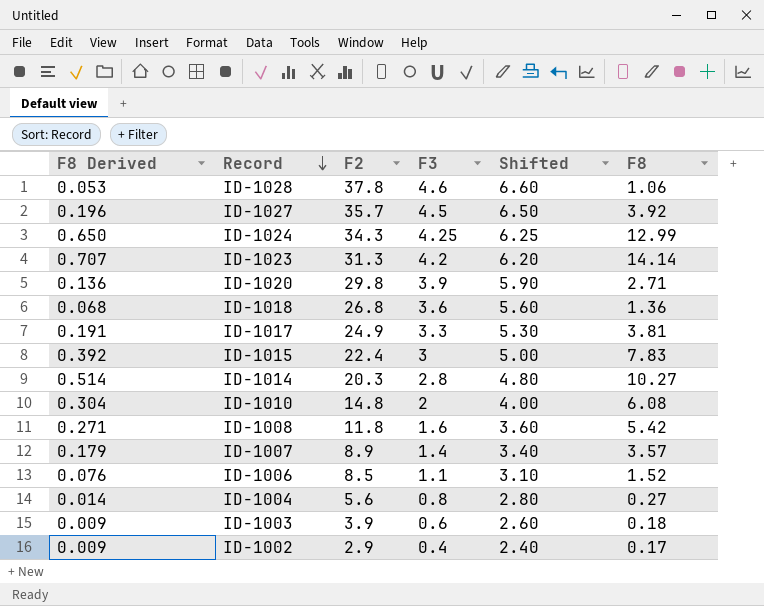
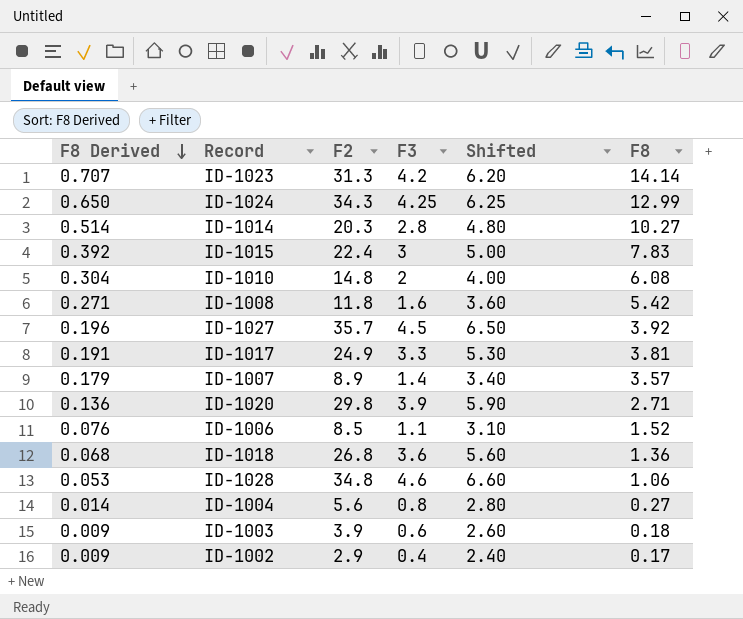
row order: Record descending -> F8 Derived descending
ID-1028 | F2: 37.8 -> 34.8

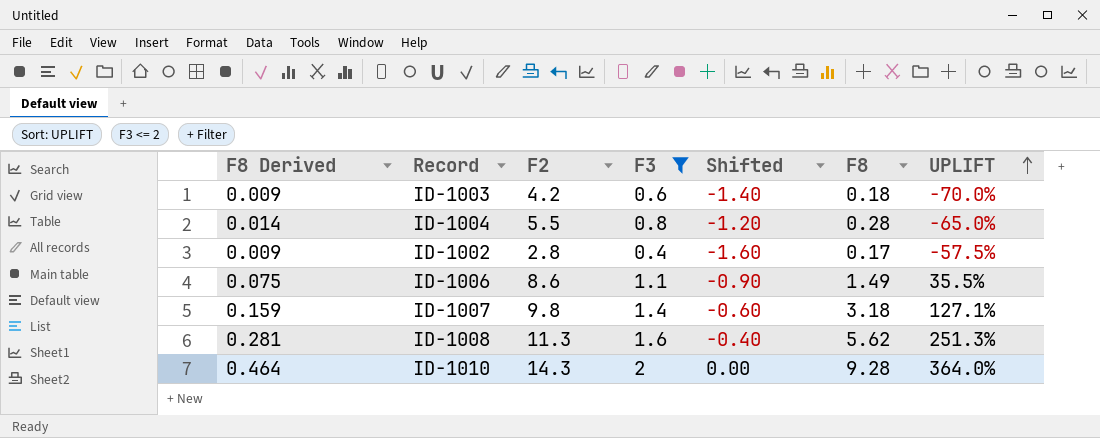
filter: none -> F3 <= 2
row order: F8 Derived descending -> UPLIFT ascending
column Shifted | formula: [F3] + 2 -> [F3] - 2
column UPLIFT | formula: none -> ([F8] - [F3]) / [F3]
ID-1003 | F2: 3.9 -> 4.2
ID-1004 | F2: 5.6 -> 5.5
ID-1004 | F8: 0.27 -> 0.28
ID-1002 | F2: 2.9 -> 2.8
ID-1006 | F8 Derived: 0.076 -> 0.075
ID-1006 | F2: 8.5 -> 8.6
ID-1006 | F8: 1.52 -> 1.49
ID-1007 | F8 Derived: 0.179 -> 0.159
ID-1007 | F2: 8.9 -> 9.8
ID-1007 | F8: 3.57 -> 3.18
ID-1008 | F8 Derived: 0.271 -> 0.281
ID-1008 | F2: 11.8 -> 11.3
ID-1008 | F8: 5.42 -> 5.62
ID-1010 | F8 Derived: 0.304 -> 0.464
ID-1010 | F2: 14.8 -> 14.3
ID-1010 | F8: 6.08 -> 9.28

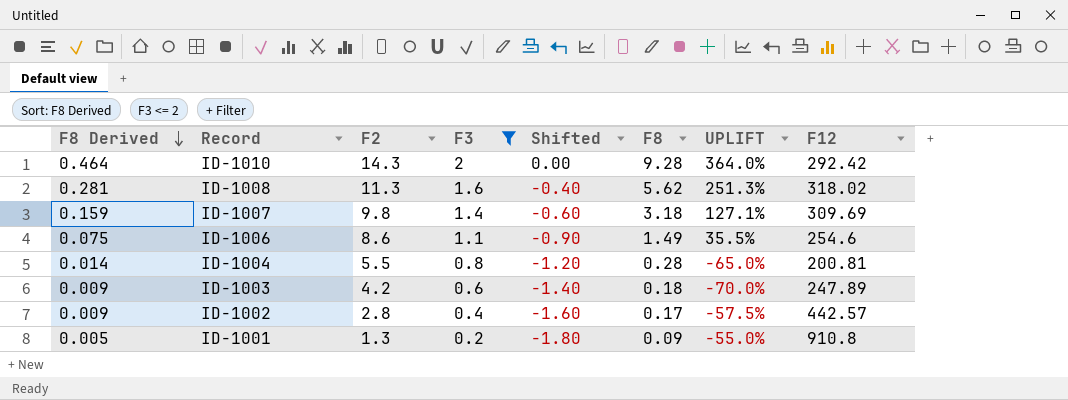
row order: UPLIFT ascending -> F8 Derived descending
column F12 | position: none -> 8
row ID-1001: none -> 0.005 | 1.3 | 0.2 | -1.80 | 0.09 | -55.0% | 910.8

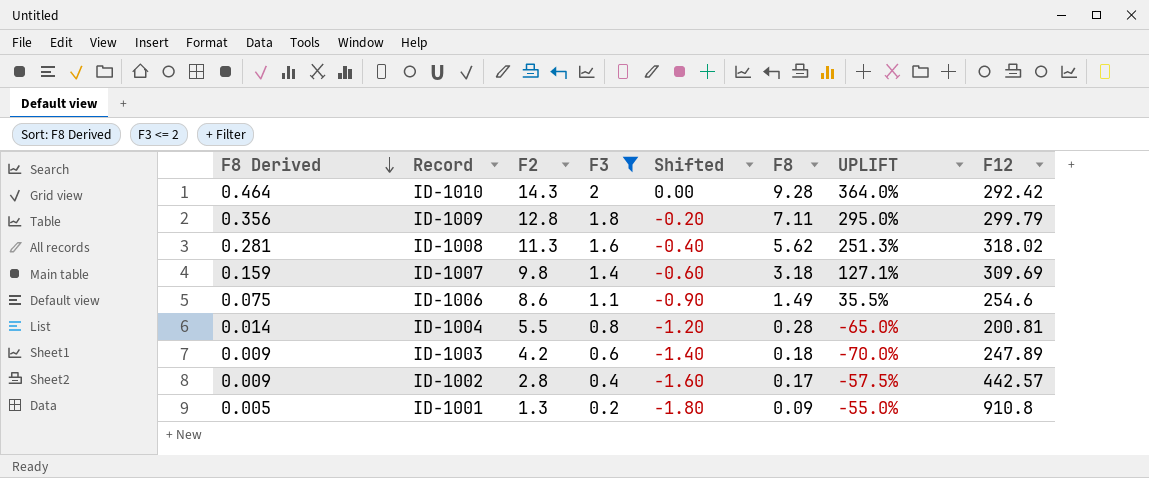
row ID-1009: none -> 0.356 | 12.8 | 1.8 | -0.20 | 7.11 | 295.0% | 299.79

